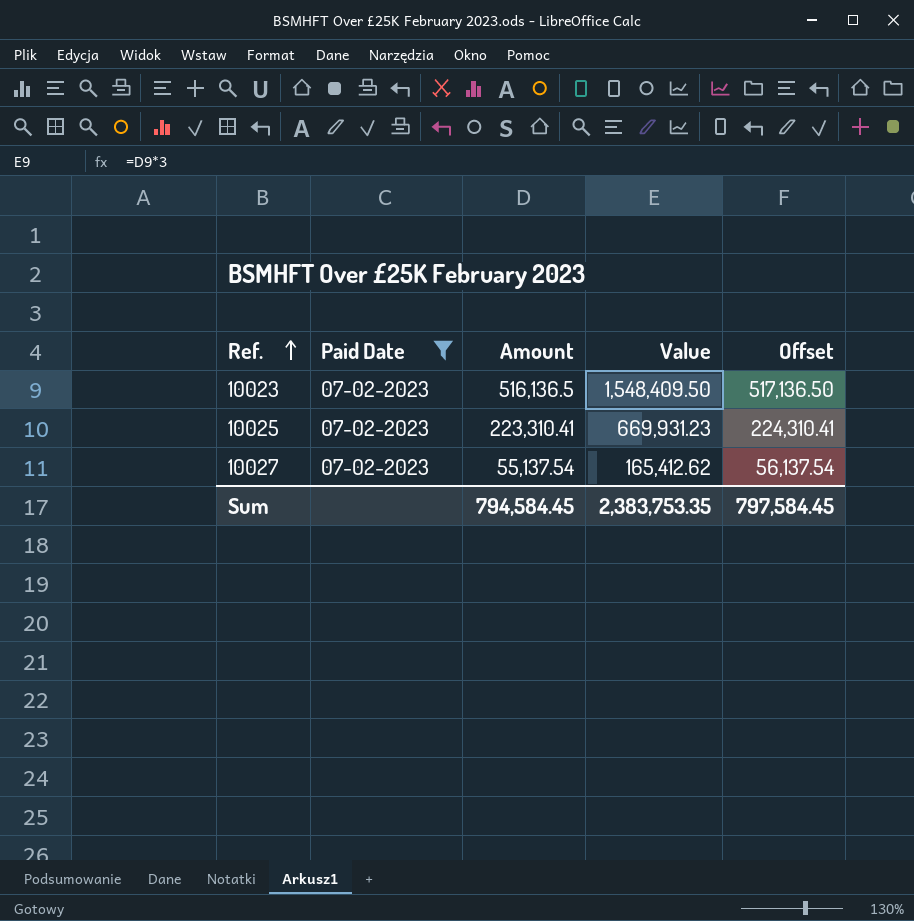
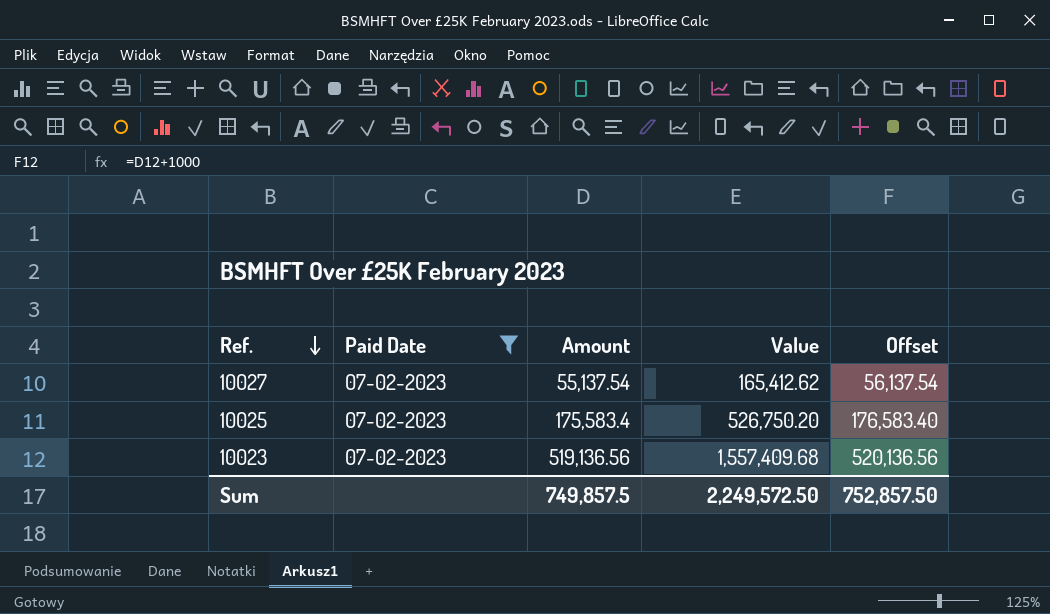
row order: Ref. ascending -> Ref. descending
10025 | Amount: 223,310.41 -> 175,583.4
10025 | Value: 669,931.23 -> 526,750.20
10025 | Offset: 224,310.41 -> 176,583.40
10023 | Amount: 516,136.5 -> 519,136.56
10023 | Value: 1,548,409.50 -> 1,557,409.68
10023 | Offset: 517,136.50 -> 520,136.56
Sum | Amount: 794,584.45 -> 749,857.5
Sum | Value: 2,383,753.35 -> 2,249,572.50
Sum | Offset: 797,584.45 -> 752,857.50

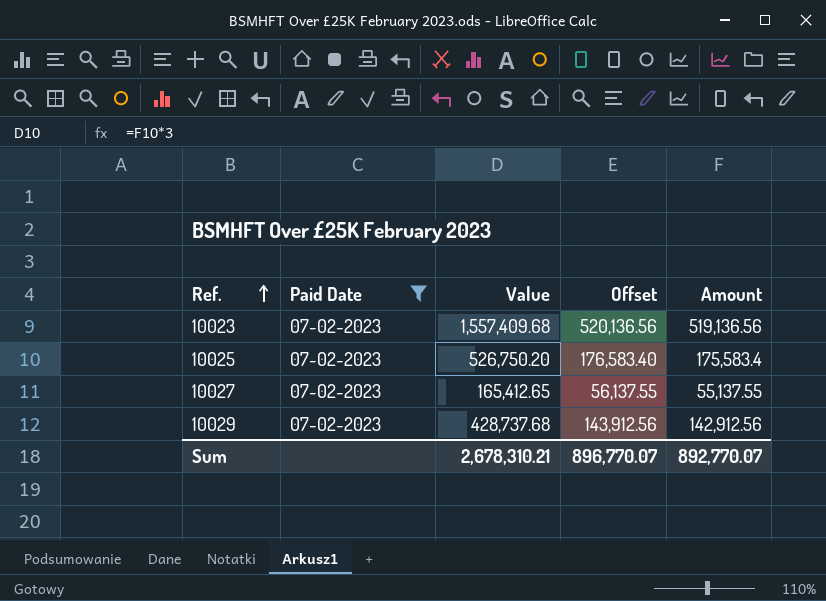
row order: Ref. descending -> Ref. ascending
column Amount | position: 3 -> 5
10027 | Value: 165,412.62 -> 165,412.65
10027 | Offset: 56,137.54 -> 56,137.55
10027 | Amount: 55,137.54 -> 55,137.55
row 10029: none -> 07-02-2023 | 428,737.68 | 143,912.56 | 142,912.56
Sum | Value: 2,249,572.50 -> 2,678,310.21
Sum | Offset: 752,857.50 -> 896,770.07
Sum | Amount: 749,857.5 -> 892,770.07

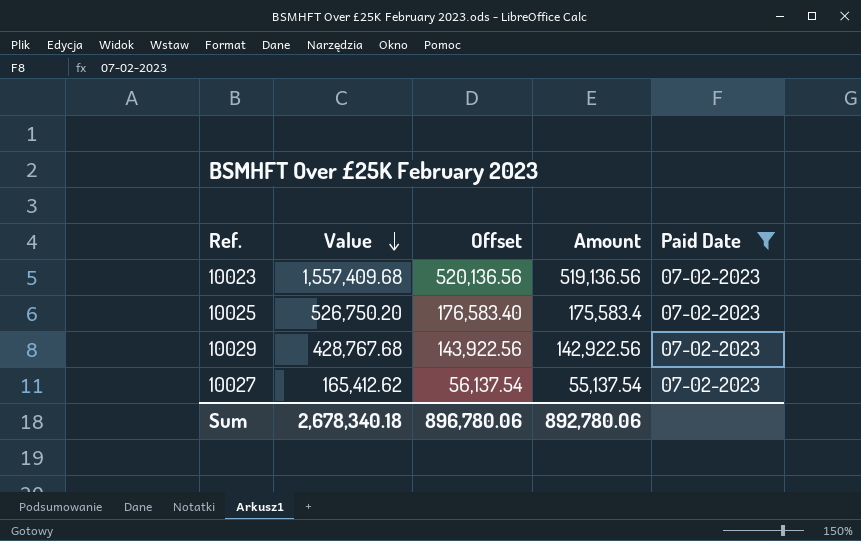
row order: Ref. ascending -> Value descending
column Paid Date | position: 2 -> 5
10029 | Value: 428,737.68 -> 428,767.68
10029 | Offset: 143,912.56 -> 143,922.56
10029 | Amount: 142,912.56 -> 142,922.56
10027 | Value: 165,412.65 -> 165,412.62
10027 | Offset: 56,137.55 -> 56,137.54
10027 | Amount: 55,137.55 -> 55,137.54
Sum | Value: 2,678,310.21 -> 2,678,340.18
Sum | Offset: 896,770.07 -> 896,780.06
Sum | Amount: 892,770.07 -> 892,780.06

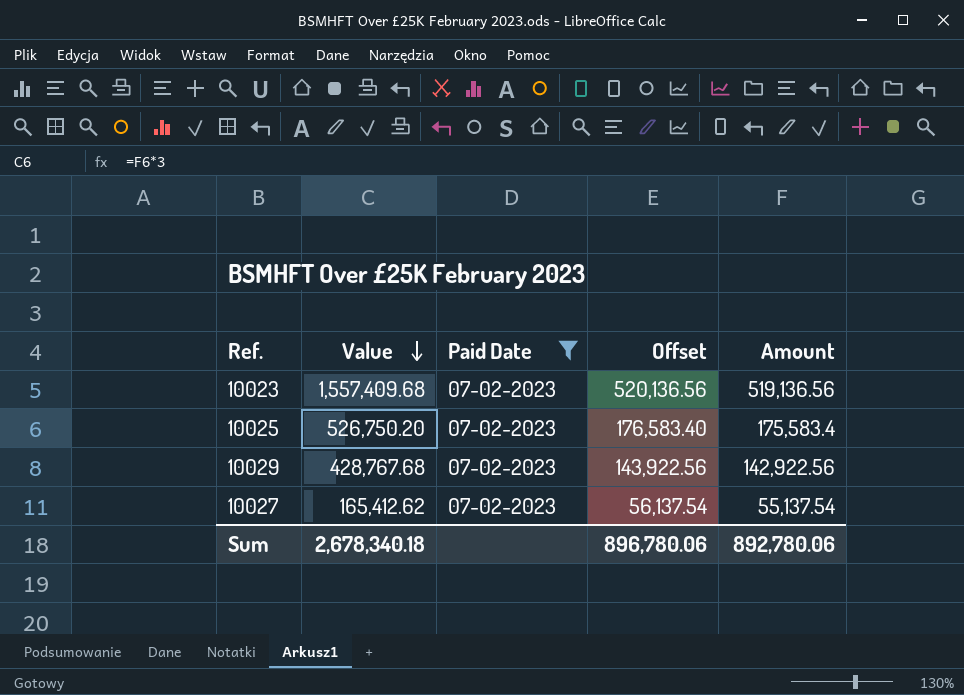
column Paid Date | position: 5 -> 3

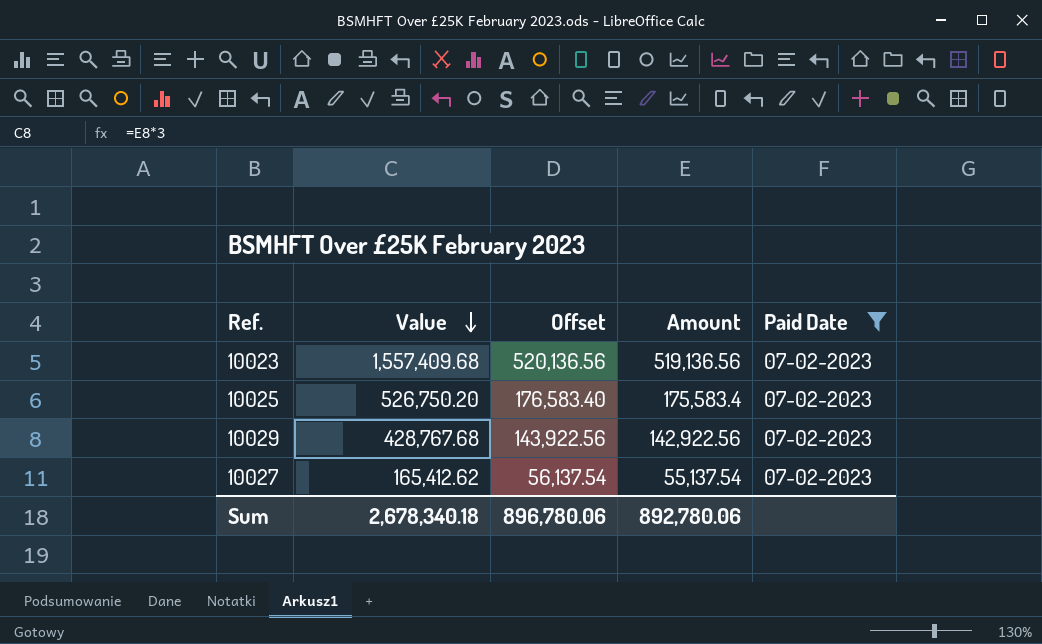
column Paid Date | position: 3 -> 5

